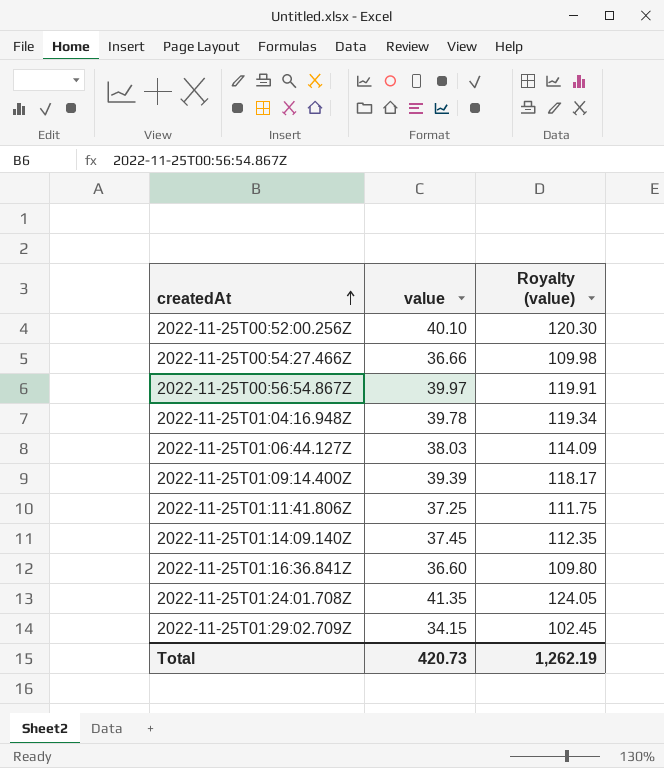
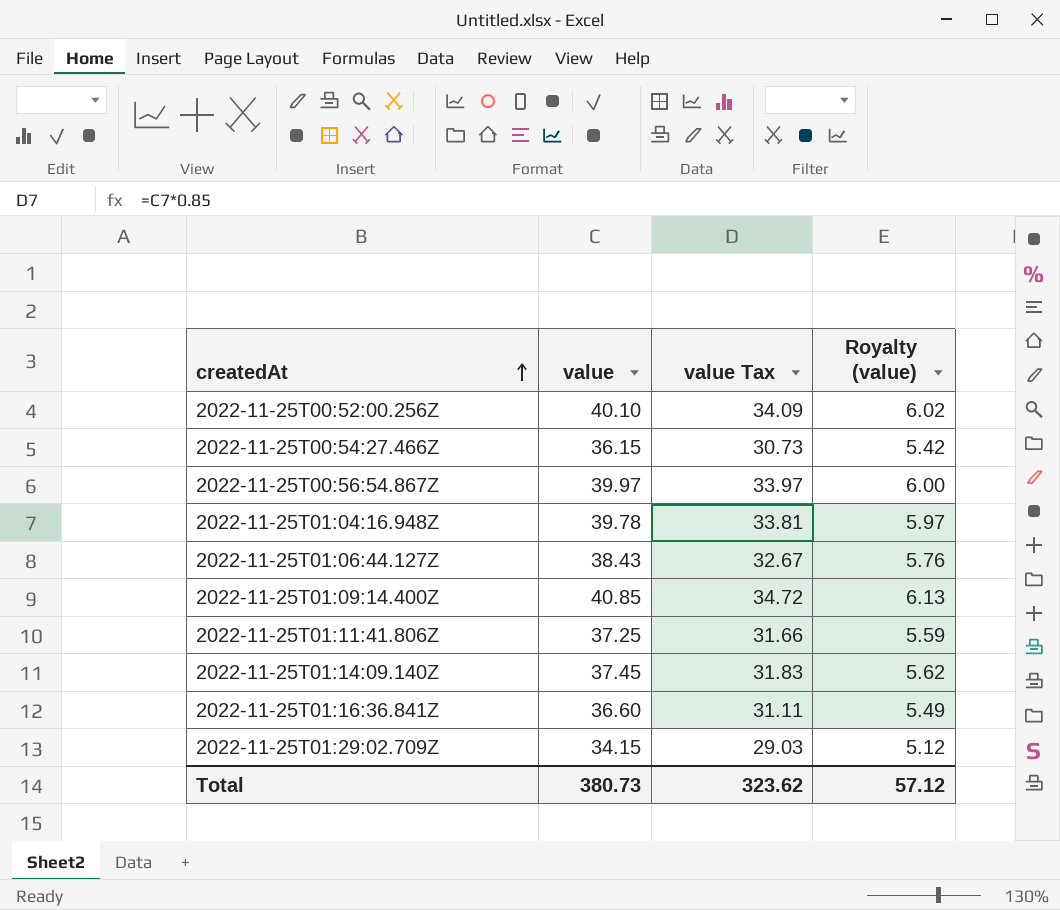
column value Tax | formula: none -> [value] * 0.85
column Royalty (value) | formula: [value] * 3 -> [value] * 0.15
row 2022-11-25T01:24:01.708Z: 41.35 | 124.05 -> none
2022-11-25T00:54:27.466Z | value: 36.66 -> 36.15
2022-11-25T01:06:44.127Z | value: 38.03 -> 38.43
2022-11-25T01:09:14.400Z | value: 39.39 -> 40.85
Total | value: 420.73 -> 380.73
Total | Royalty (value): 1,262.19 -> 57.12

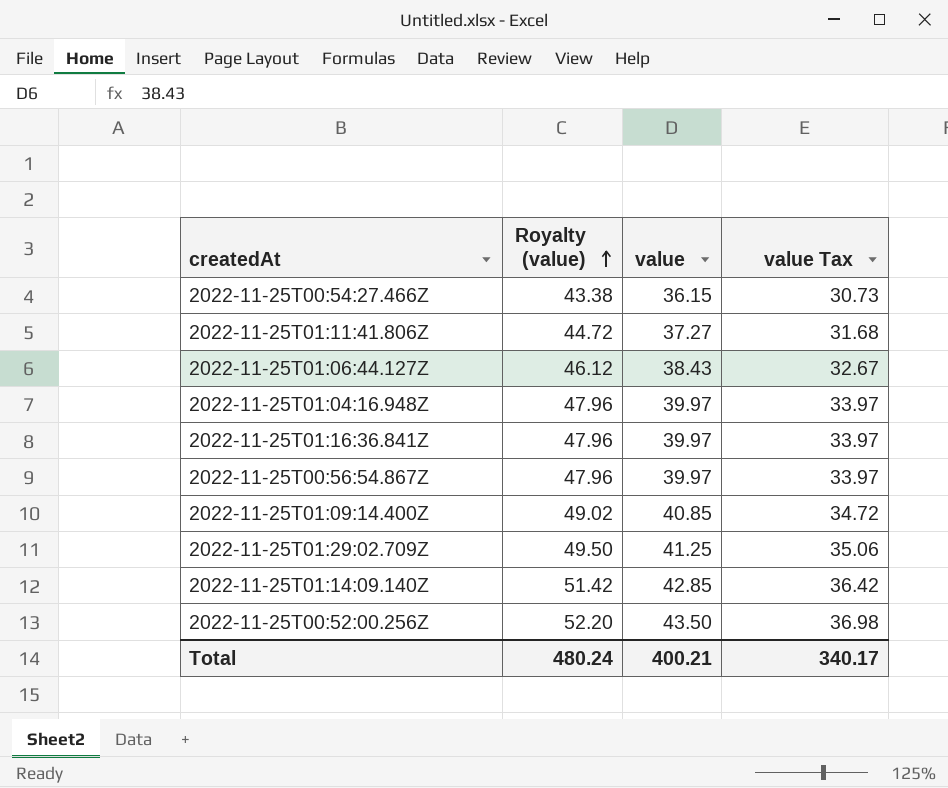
row order: createdAt ascending -> Royalty (value) ascending
column Royalty (value) | formula: [value] * 0.15 -> [value] * 1.2
column Royalty (value) | position: 4 -> 2
2022-11-25T01:11:41.806Z | value: 37.25 -> 37.27
2022-11-25T01:11:41.806Z | value Tax: 31.66 -> 31.68
2022-11-25T01:04:16.948Z | value: 39.78 -> 39.97
2022-11-25T01:04:16.948Z | value Tax: 33.81 -> 33.97
2022-11-25T01:16:36.841Z | value: 36.60 -> 39.97
2022-11-25T01:16:36.841Z | value Tax: 31.11 -> 33.97
2022-11-25T01:29:02.709Z | value: 34.15 -> 41.25
2022-11-25T01:29:02.709Z | value Tax: 29.03 -> 35.06
2022-11-25T01:14:09.140Z | value: 37.45 -> 42.85
2022-11-25T01:14:09.140Z | value Tax: 31.83 -> 36.42
2022-11-25T00:52:00.256Z | value: 40.10 -> 43.50
2022-11-25T00:52:00.256Z | value Tax: 34.09 -> 36.98
Total | Royalty (value): 57.12 -> 480.24
Total | value: 380.73 -> 400.21
Total | value Tax: 323.62 -> 340.17

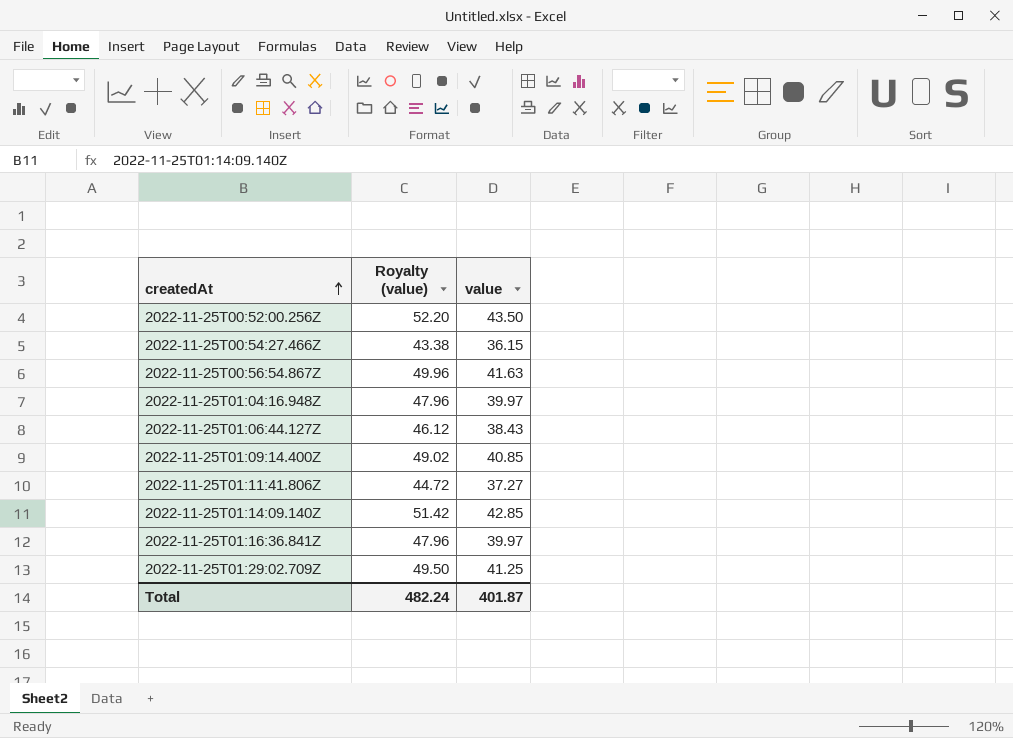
row order: Royalty (value) ascending -> createdAt ascending
column value Tax | formula: [value] * 0.85 -> none
2022-11-25T00:56:54.867Z | Royalty (value): 47.96 -> 49.96
2022-11-25T00:56:54.867Z | value: 39.97 -> 41.63
Total | Royalty (value): 480.24 -> 482.24
Total | value: 400.21 -> 401.87

